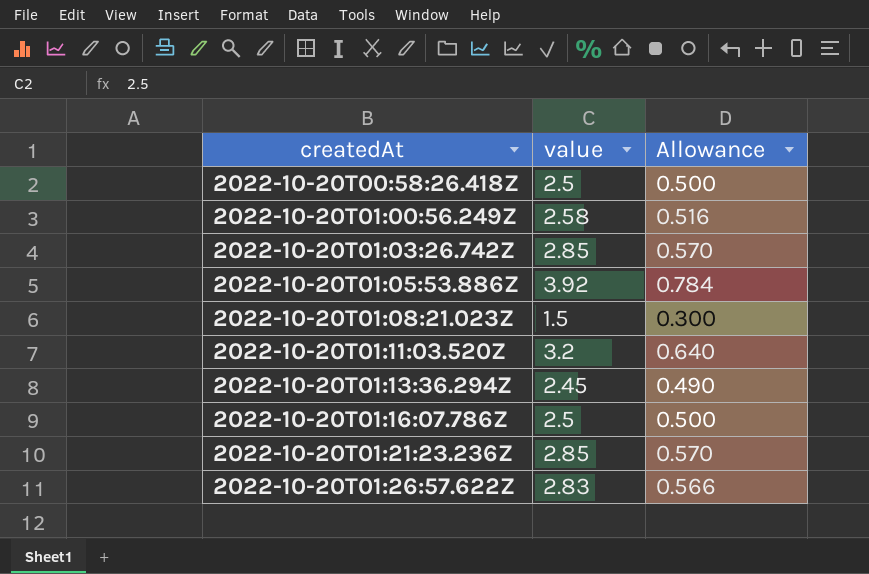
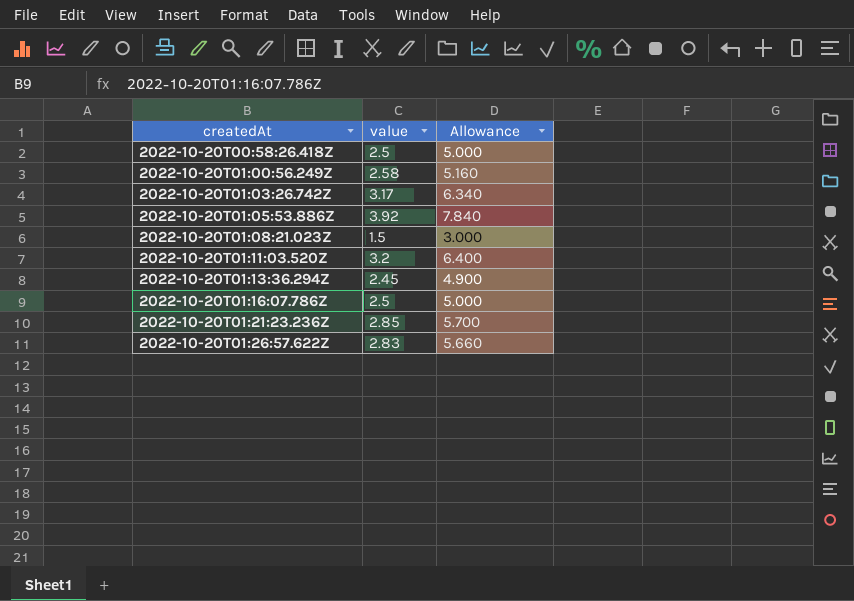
column Allowance | formula: [value] * 0.2 -> [value] * 2
2022-10-20T01:03:26.742Z | value: 2.85 -> 3.17

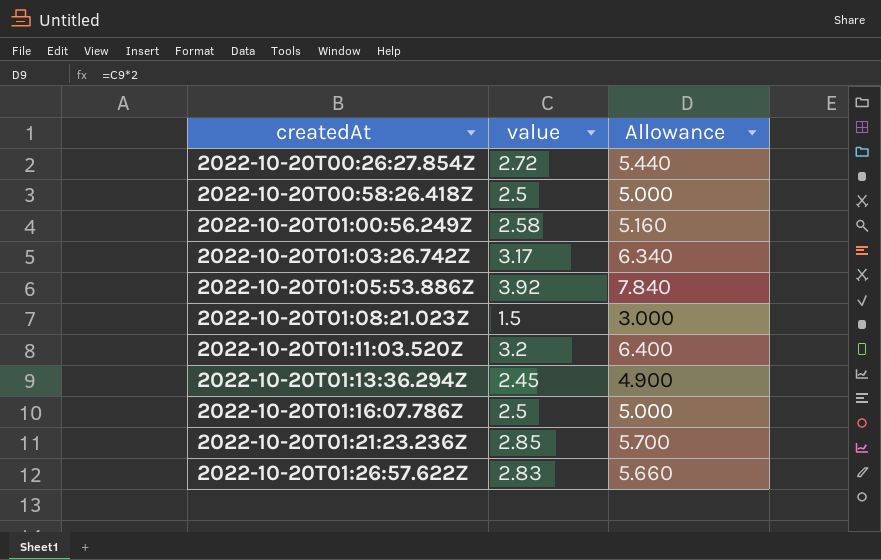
row 2022-10-20T00:26:27.854Z: none -> 2.72 | 5.440

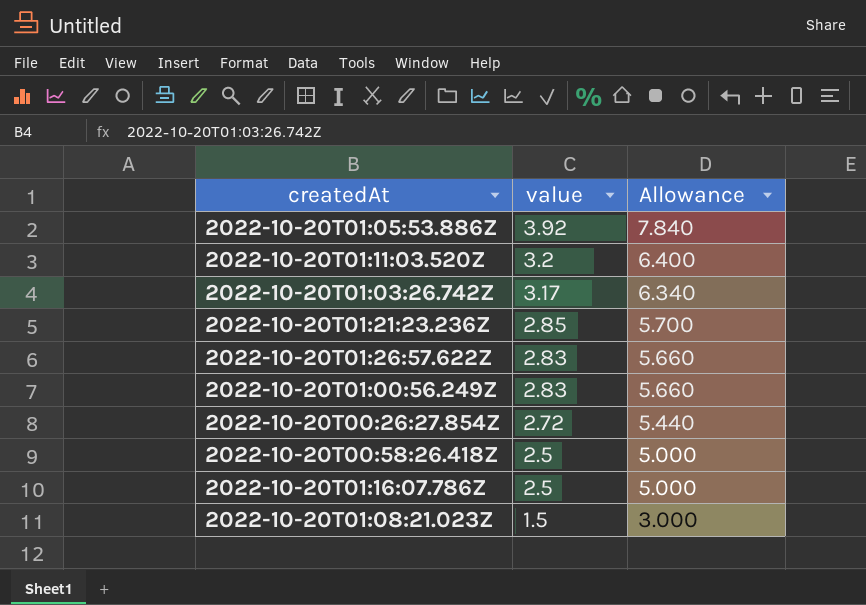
row order: createdAt ascending -> value descending
row 2022-10-20T01:13:36.294Z: 2.45 | 4.900 -> none
2022-10-20T01:00:56.249Z | value: 2.58 -> 2.83
2022-10-20T01:00:56.249Z | Allowance: 5.160 -> 5.660

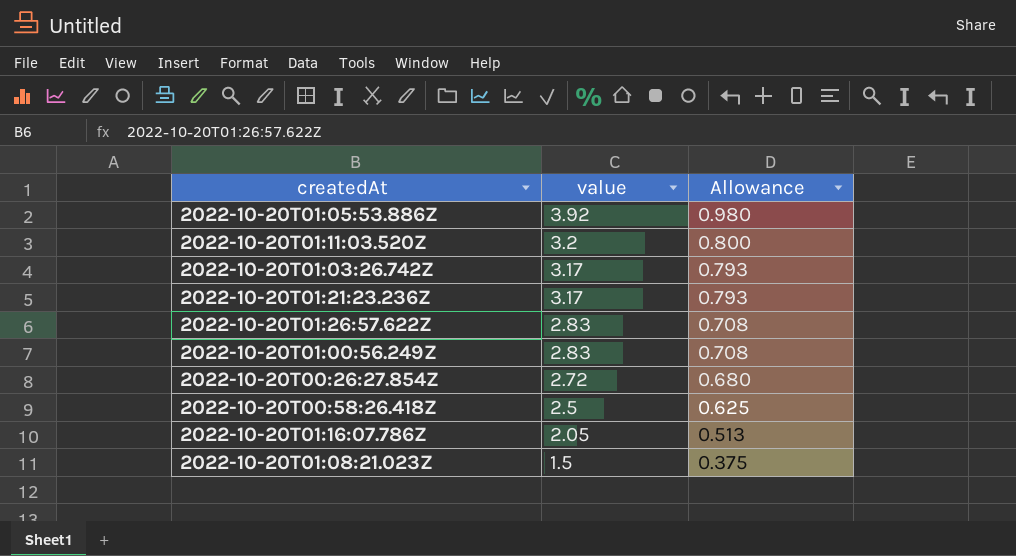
column Allowance | formula: [value] * 2 -> [value] * 0.25
2022-10-20T01:21:23.236Z | value: 2.85 -> 3.17
2022-10-20T01:16:07.786Z | value: 2.5 -> 2.05

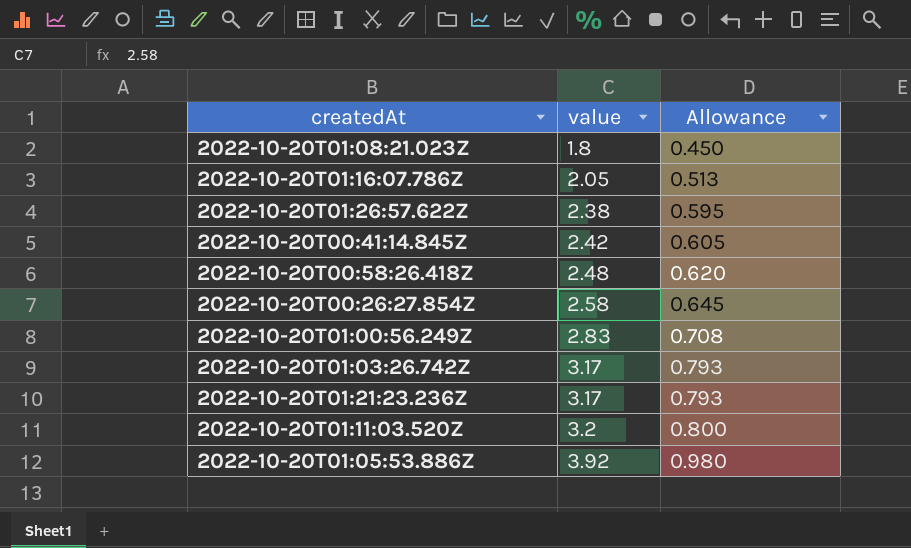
row order: value descending -> value ascending
2022-10-20T01:08:21.023Z | value: 1.5 -> 1.8
2022-10-20T01:08:21.023Z | Allowance: 0.375 -> 0.450
2022-10-20T01:26:57.622Z | value: 2.83 -> 2.38
2022-10-20T01:26:57.622Z | Allowance: 0.708 -> 0.595
row 2022-10-20T00:41:14.845Z: none -> 2.42 | 0.605
2022-10-20T00:58:26.418Z | value: 2.5 -> 2.48
2022-10-20T00:58:26.418Z | Allowance: 0.625 -> 0.620
2022-10-20T00:26:27.854Z | value: 2.72 -> 2.58
2022-10-20T00:26:27.854Z | Allowance: 0.680 -> 0.645

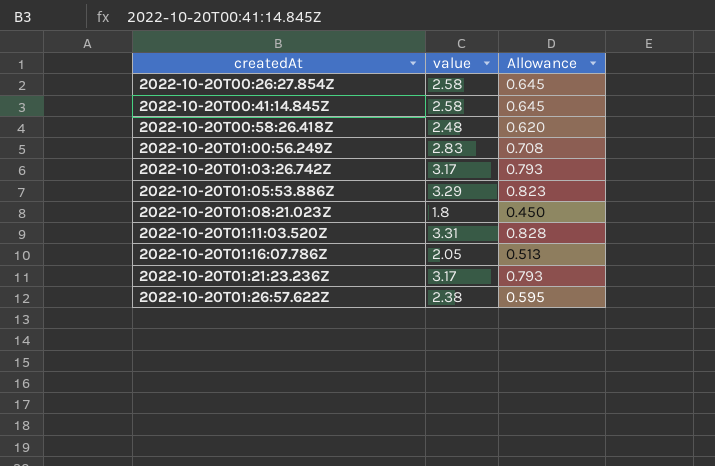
row order: value ascending -> createdAt ascending
2022-10-20T00:41:14.845Z | value: 2.42 -> 2.58
2022-10-20T00:41:14.845Z | Allowance: 0.605 -> 0.645
2022-10-20T01:05:53.886Z | value: 3.92 -> 3.29
2022-10-20T01:05:53.886Z | Allowance: 0.980 -> 0.823
2022-10-20T01:11:03.520Z | value: 3.2 -> 3.31
2022-10-20T01:11:03.520Z | Allowance: 0.800 -> 0.828

